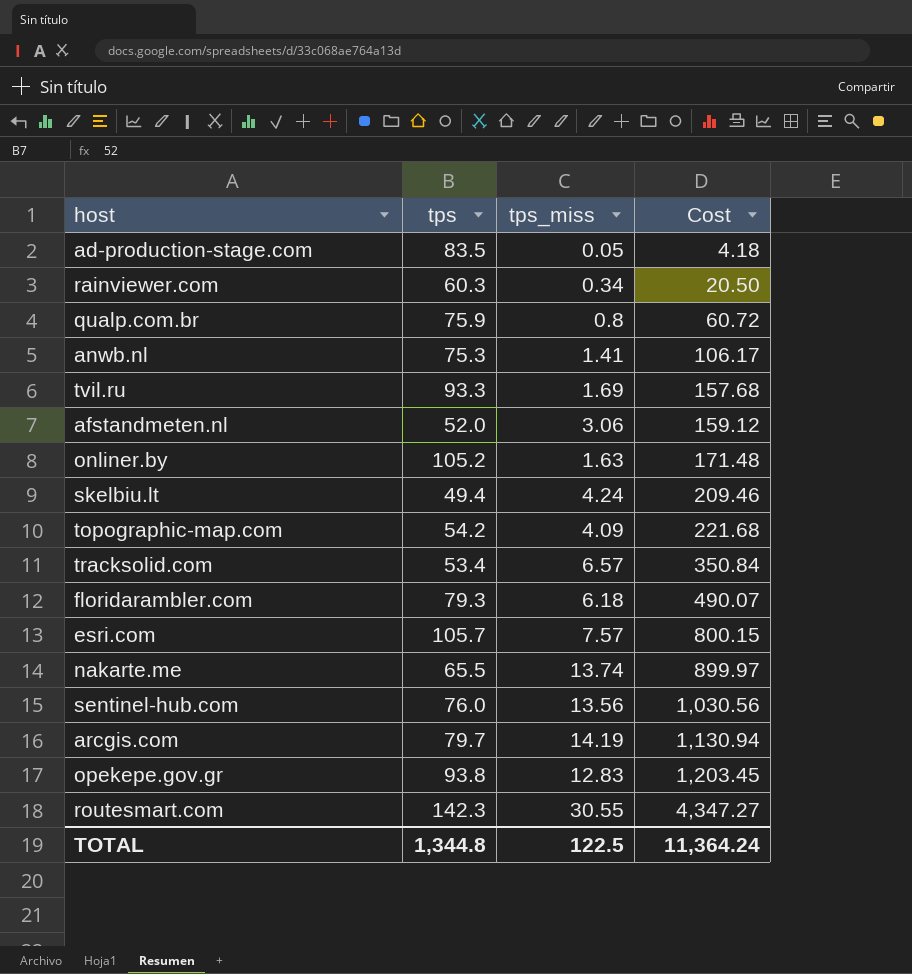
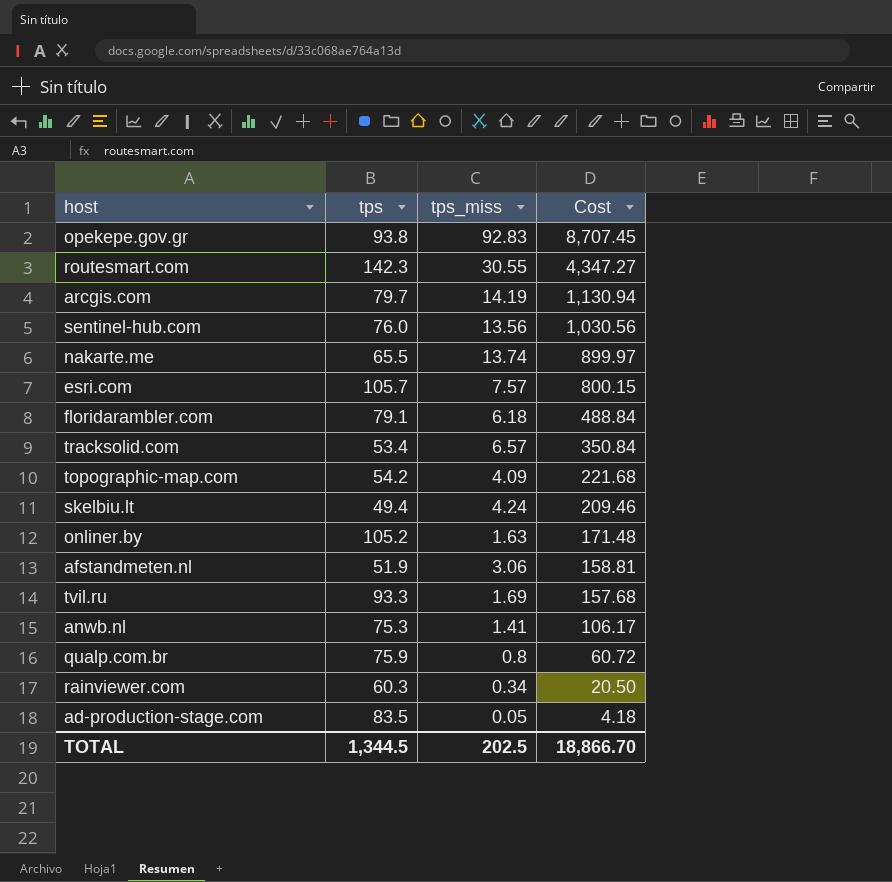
row order: Cost ascending -> Cost descending
opekepe.gov.gr | tps_miss: 12.83 -> 92.83
opekepe.gov.gr | Cost: 1,203.45 -> 8,707.45
floridarambler.com | tps: 79.3 -> 79.1
floridarambler.com | Cost: 490.07 -> 488.84
afstandmeten.nl | tps: 52.0 -> 51.9
afstandmeten.nl | Cost: 159.12 -> 158.81
TOTAL | tps: 1,344.8 -> 1,344.5
TOTAL | tps_miss: 122.5 -> 202.5
TOTAL | Cost: 11,364.24 -> 18,866.70

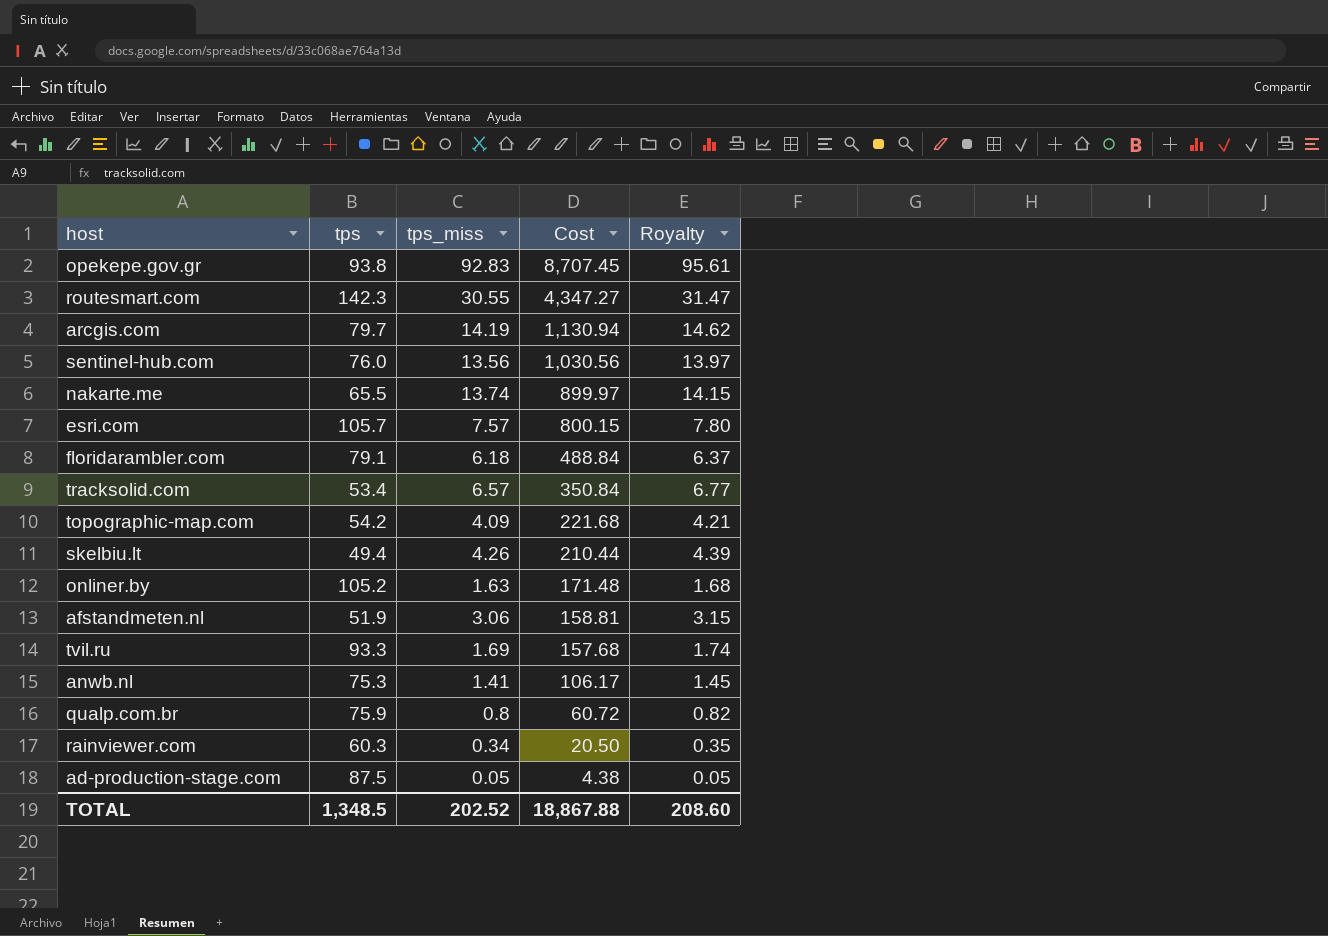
column Royalty | formula: none -> [tps_miss] * 1.03
skelbiu.lt | tps_miss: 4.24 -> 4.26
skelbiu.lt | Cost: 209.46 -> 210.44
ad-production-stage.com | tps: 83.5 -> 87.5
ad-production-stage.com | Cost: 4.18 -> 4.38
TOTAL | tps: 1,344.5 -> 1,348.5
TOTAL | tps_miss: 202.5 -> 202.52
TOTAL | Cost: 18,866.70 -> 18,867.88

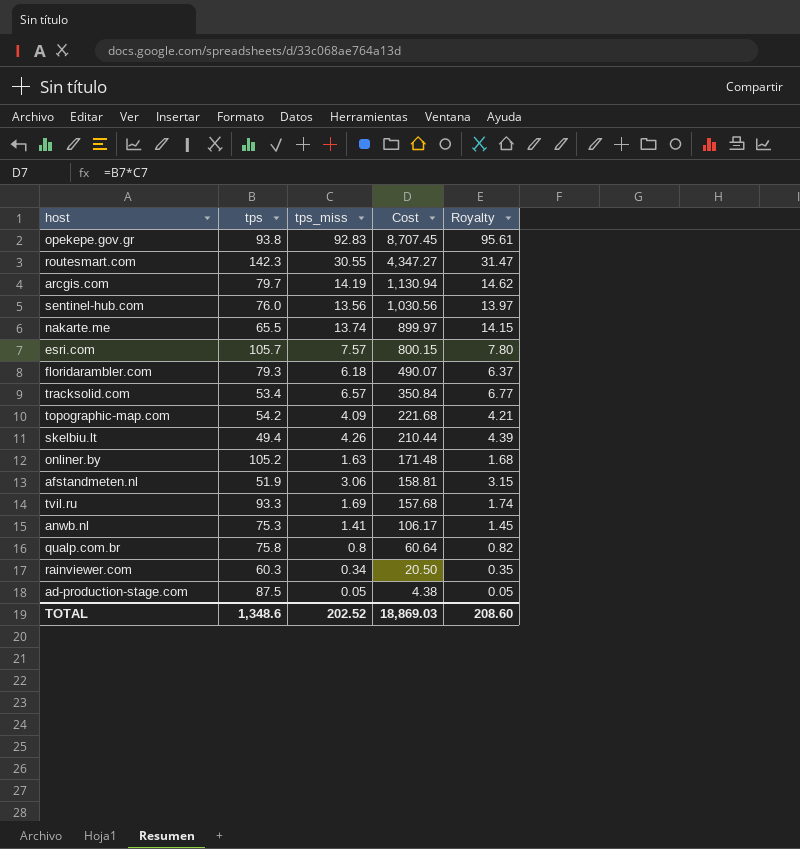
floridarambler.com | tps: 79.1 -> 79.3
floridarambler.com | Cost: 488.84 -> 490.07
qualp.com.br | tps: 75.9 -> 75.8
qualp.com.br | Cost: 60.72 -> 60.64
TOTAL | tps: 1,348.5 -> 1,348.6
TOTAL | Cost: 18,867.88 -> 18,869.03

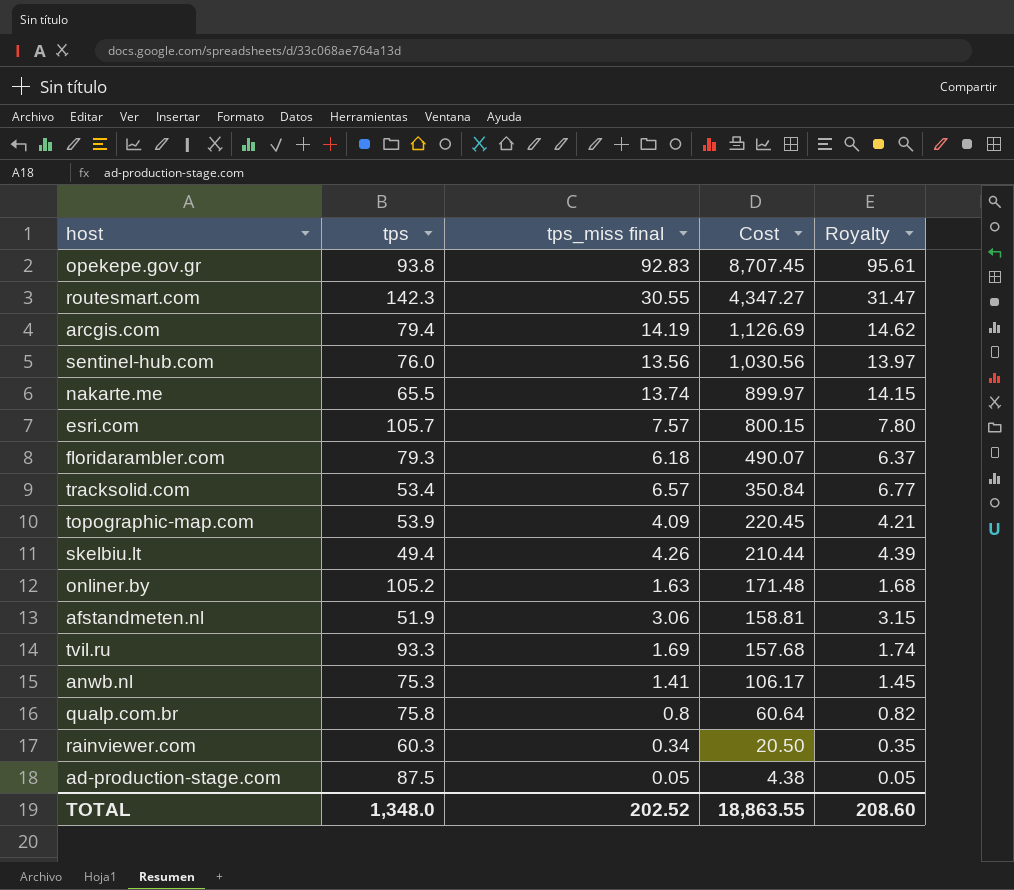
column name: tps_miss -> tps_miss final
arcgis.com | tps: 79.7 -> 79.4
arcgis.com | Cost: 1,130.94 -> 1,126.69
topographic-map.com | tps: 54.2 -> 53.9
topographic-map.com | Cost: 221.68 -> 220.45
TOTAL | tps: 1,348.6 -> 1,348.0
TOTAL | Cost: 18,869.03 -> 18,863.55

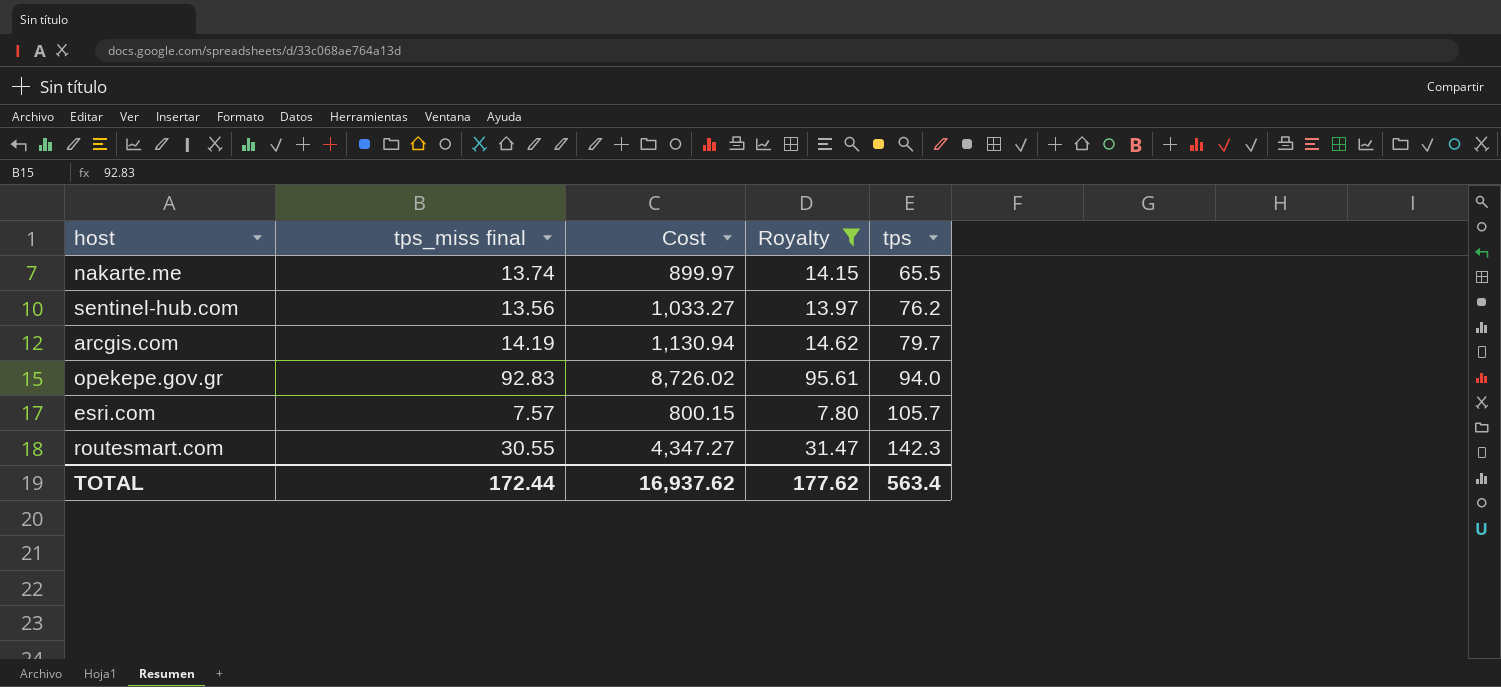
filter: none -> Royalty >= 7.80
row order: Cost descending -> tps ascending
column tps | position: 2 -> 5
sentinel-hub.com | Cost: 1,030.56 -> 1,033.27
sentinel-hub.com | tps: 76.0 -> 76.2
arcgis.com | Cost: 1,126.69 -> 1,130.94
arcgis.com | tps: 79.4 -> 79.7
opekepe.gov.gr | Cost: 8,707.45 -> 8,726.02
opekepe.gov.gr | tps: 93.8 -> 94.0
TOTAL | tps_miss final: 202.52 -> 172.44
TOTAL | Cost: 18,863.55 -> 16,937.62
TOTAL | Royalty: 208.60 -> 177.62
TOTAL | tps: 1,348.0 -> 563.4

